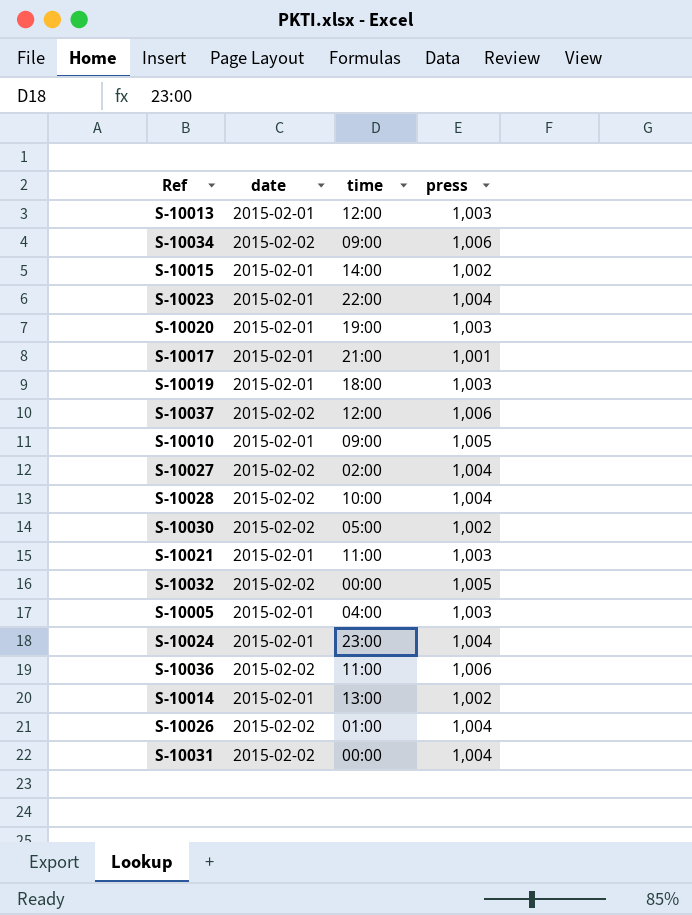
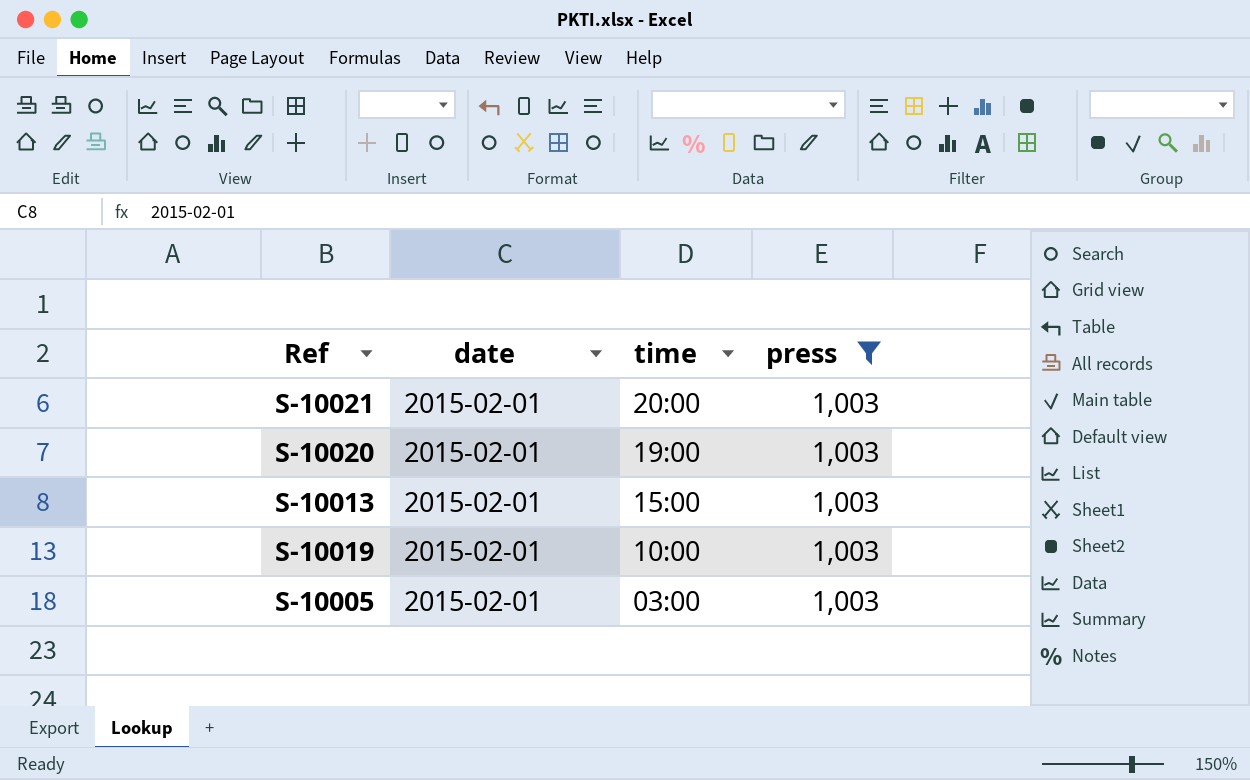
filter: none -> press = 1,003
row order: none -> time descending
S-10021 | time: 11:00 -> 20:00
S-10013 | time: 12:00 -> 15:00
S-10019 | time: 18:00 -> 10:00
S-10005 | time: 04:00 -> 03:00

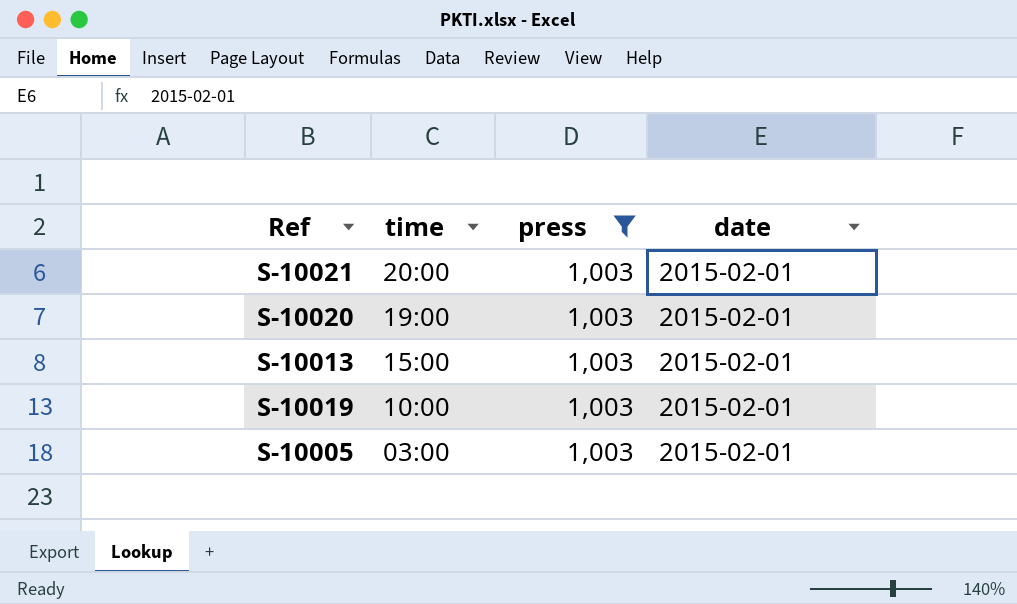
column date | position: 2 -> 4

